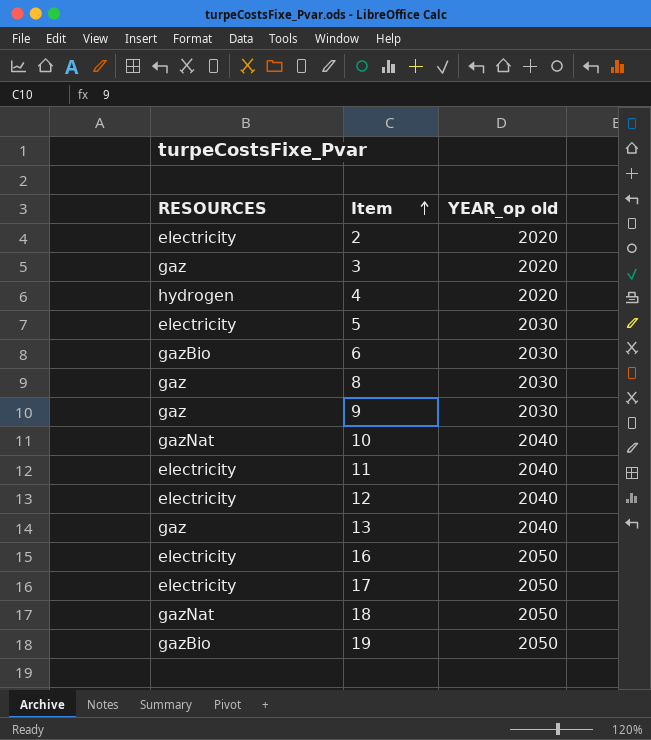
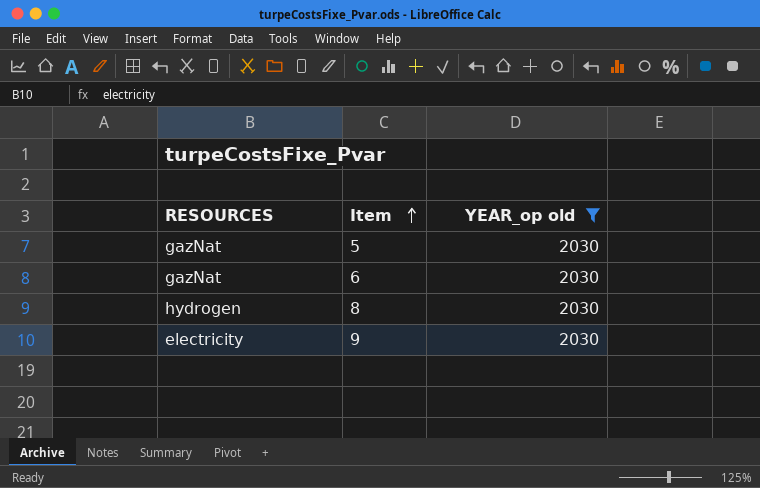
filter: none -> YEAR_op old = 2030
5 | RESOURCES: electricity -> gazNat
6 | RESOURCES: gazBio -> gazNat
8 | RESOURCES: gaz -> hydrogen
9 | RESOURCES: gaz -> electricity

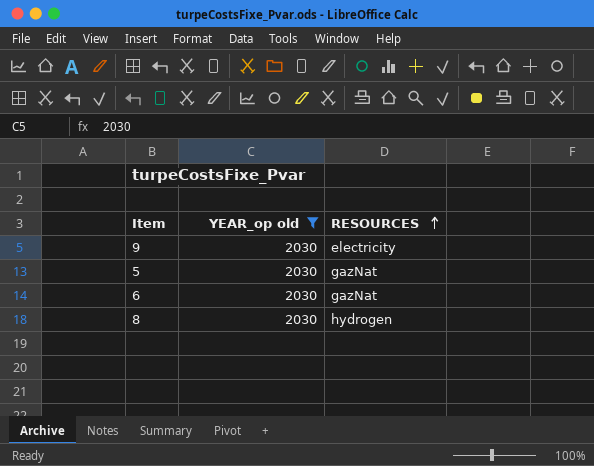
row order: Item ascending -> RESOURCES ascending
column RESOURCES | position: 1 -> 3

